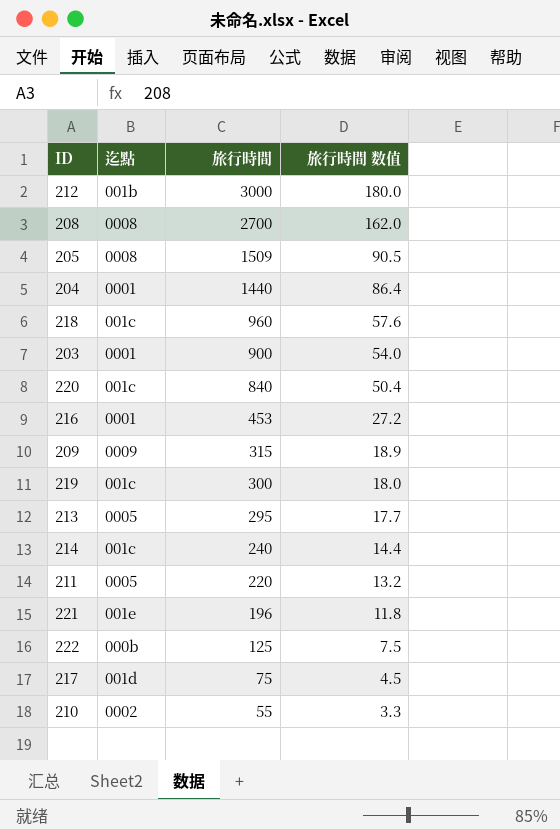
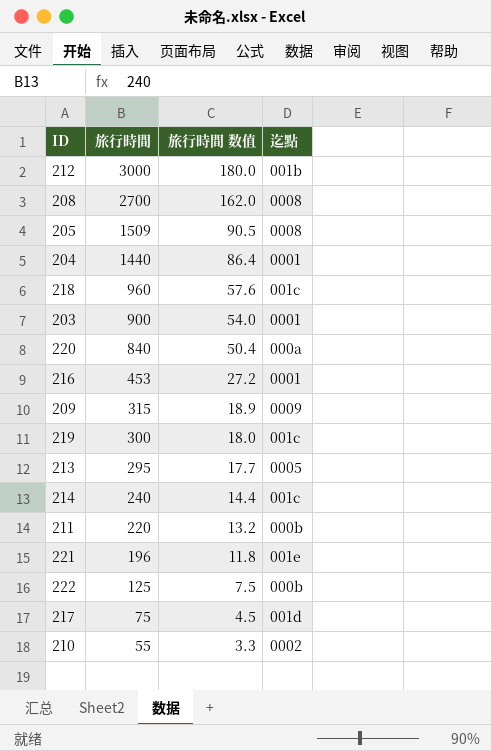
column 迄點 | position: 2 -> 4
220 | 迄點: 001c -> 000a
211 | 迄點: 0005 -> 000b

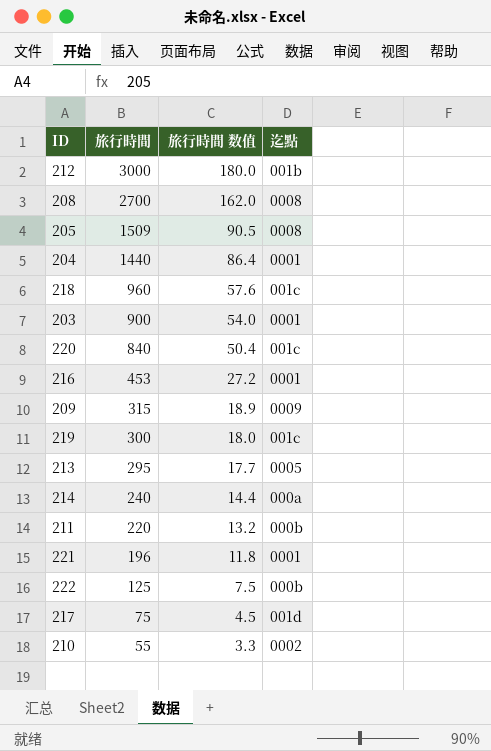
220 | 迄點: 000a -> 001c
214 | 迄點: 001c -> 000a
221 | 迄點: 001e -> 0001

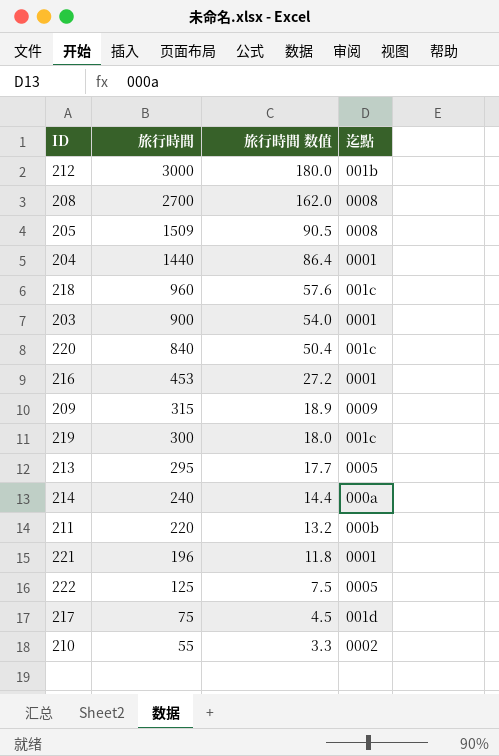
222 | 迄點: 000b -> 0005

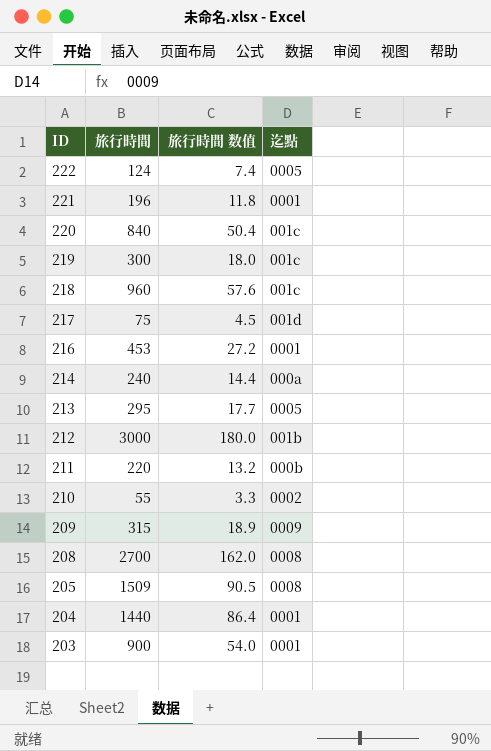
row order: 旅行時間 descending -> ID descending
222 | 旅行時間: 125 -> 124
222 | 旅行時間 数值: 7.5 -> 7.4

